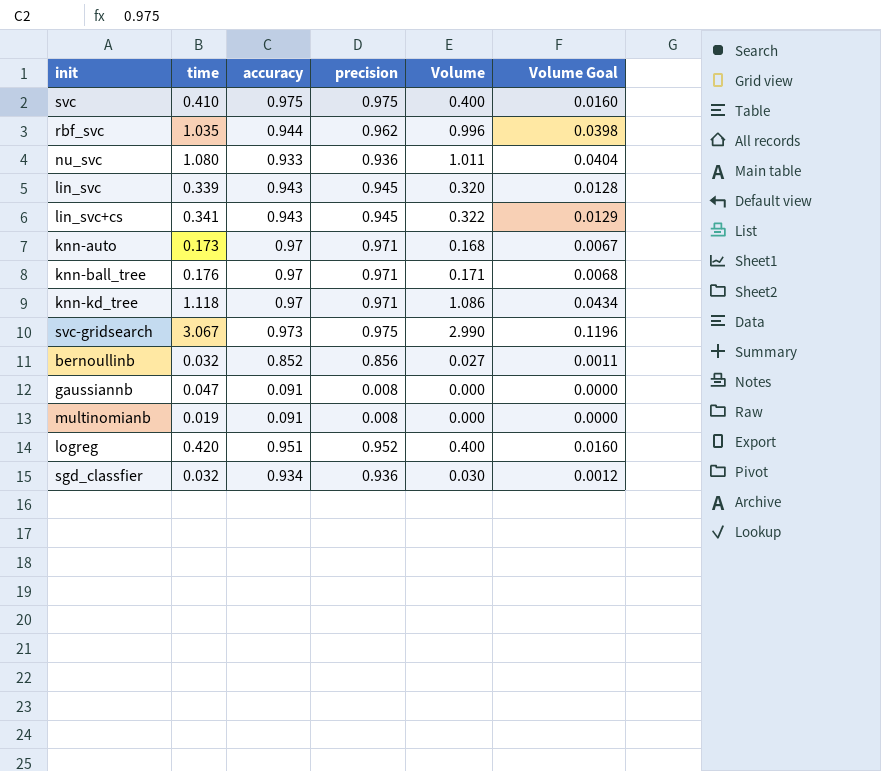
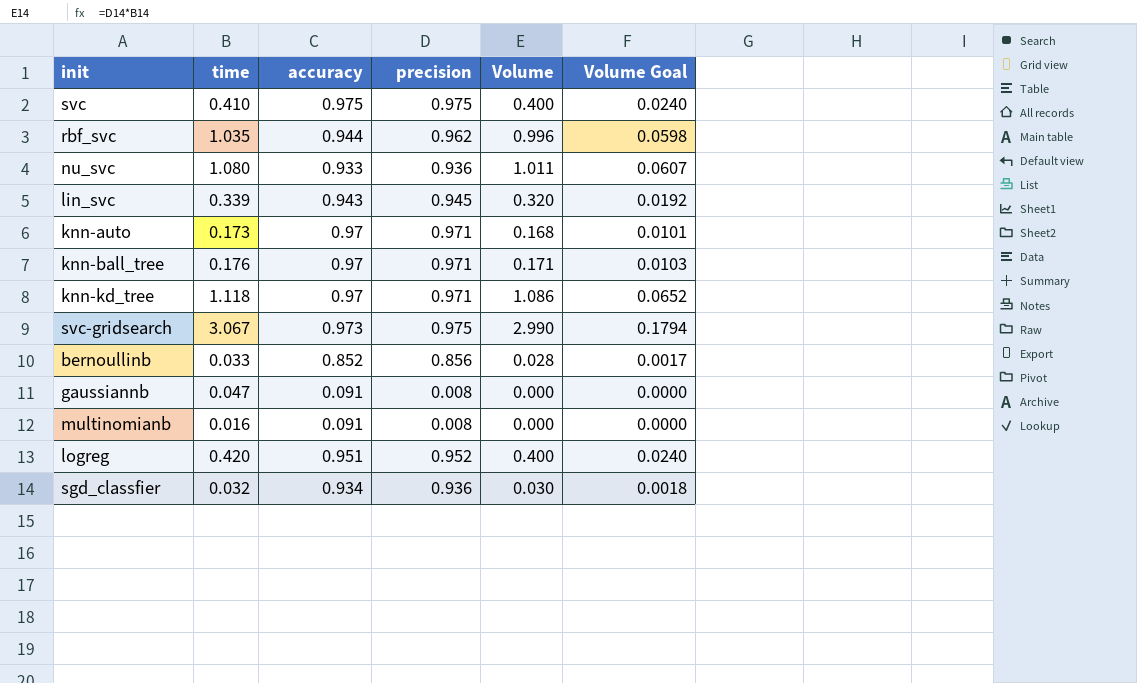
column Volume Goal | formula: [Volume] * 0.04 -> [Volume] * 0.06
row lin_svc+cs: 0.341 | 0.943 | 0.945 | 0.322 | 0.0129 -> none
bernoullinb | time: 0.032 -> 0.033
bernoullinb | Volume: 0.027 -> 0.028
multinomianb | time: 0.019 -> 0.016

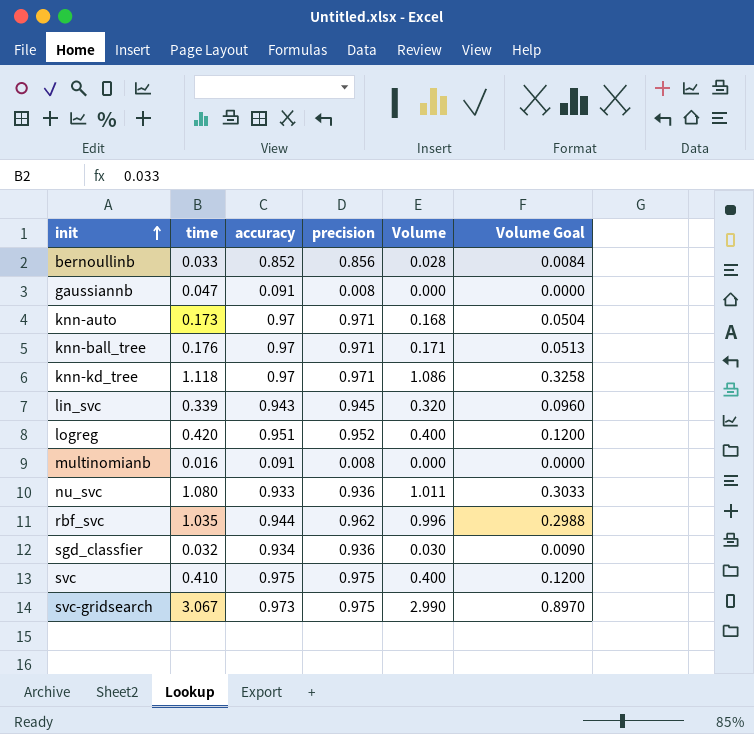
row order: none -> init ascending
column Volume Goal | formula: [Volume] * 0.06 -> [Volume] * 0.3

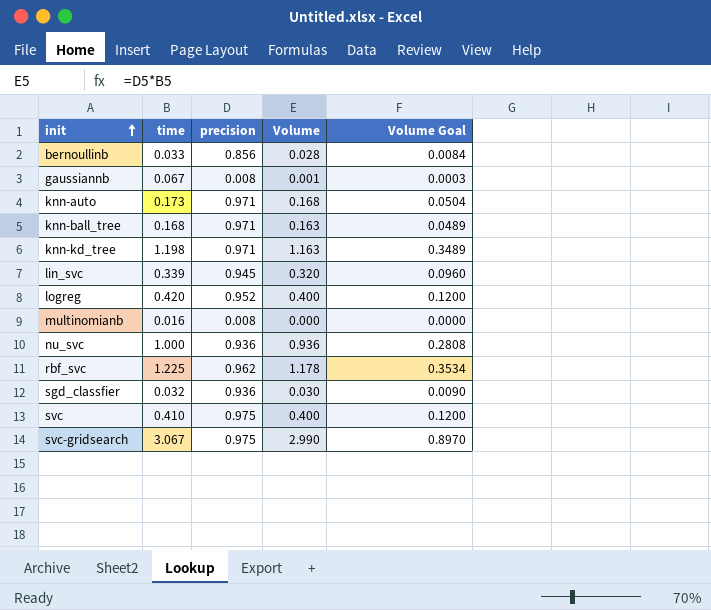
column accuracy | position: 3 -> none
gaussiannb | time: 0.047 -> 0.067
gaussiannb | Volume: 0.000 -> 0.001
gaussiannb | Volume Goal: 0.0000 -> 0.0003
knn-ball_tree | time: 0.176 -> 0.168
knn-ball_tree | Volume: 0.171 -> 0.163
knn-ball_tree | Volume Goal: 0.0513 -> 0.0489
knn-kd_tree | time: 1.118 -> 1.198
knn-kd_tree | Volume: 1.086 -> 1.163
knn-kd_tree | Volume Goal: 0.3258 -> 0.3489
nu_svc | time: 1.080 -> 1.000
nu_svc | Volume: 1.011 -> 0.936
nu_svc | Volume Goal: 0.3033 -> 0.2808
rbf_svc | time: 1.035 -> 1.225
rbf_svc | Volume: 0.996 -> 1.178
rbf_svc | Volume Goal: 0.2988 -> 0.3534

